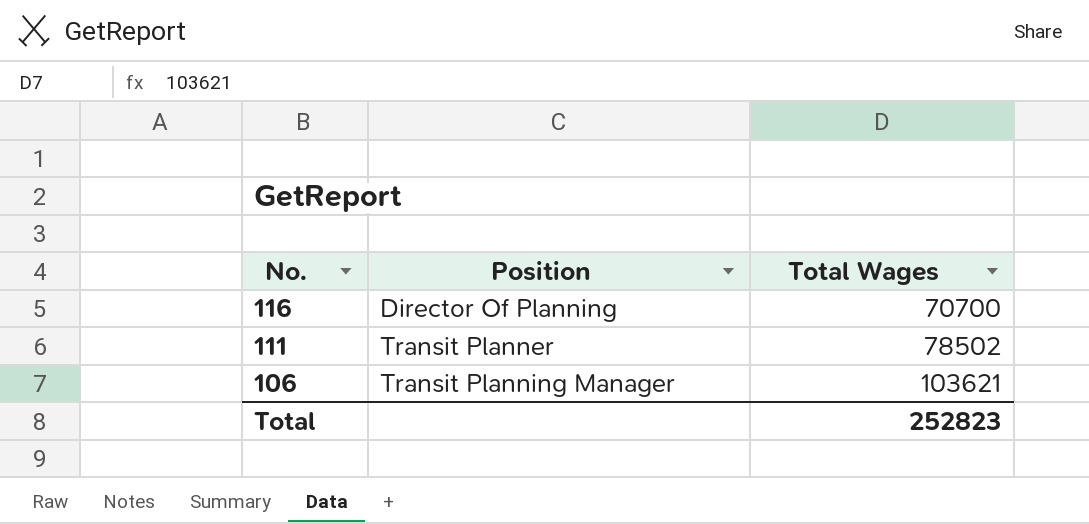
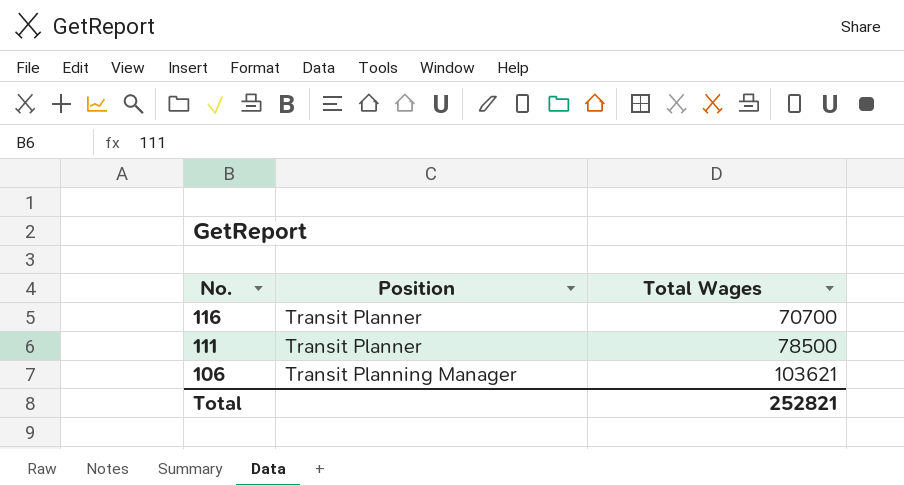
116 | Position: Director Of Planning -> Transit Planner
111 | Total Wages: 78502 -> 78500
Total | Total Wages: 252823 -> 252821

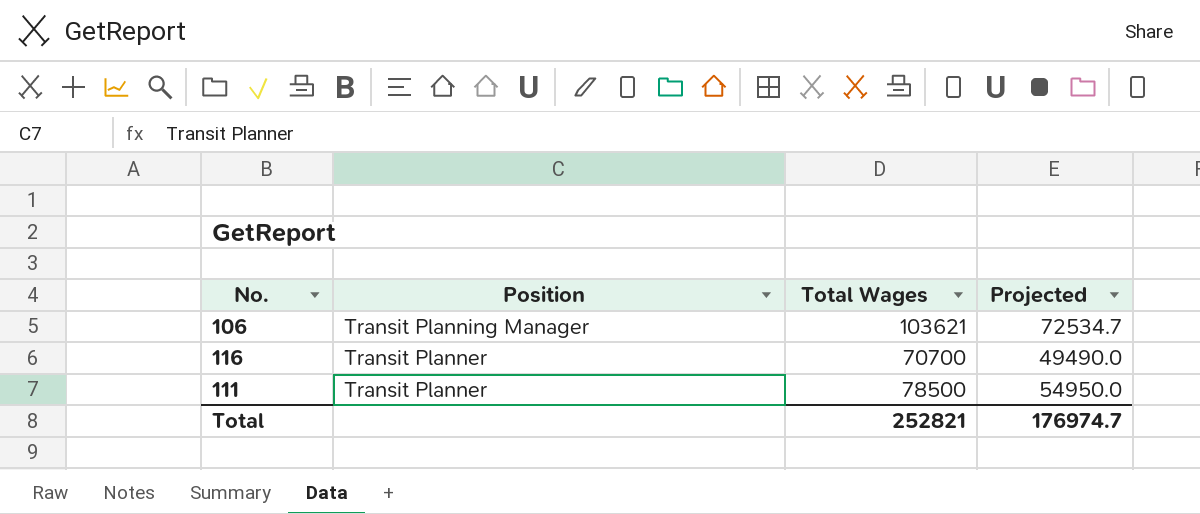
row order: No. descending -> Position descending
column Projected | formula: none -> [Total Wages] * 0.7

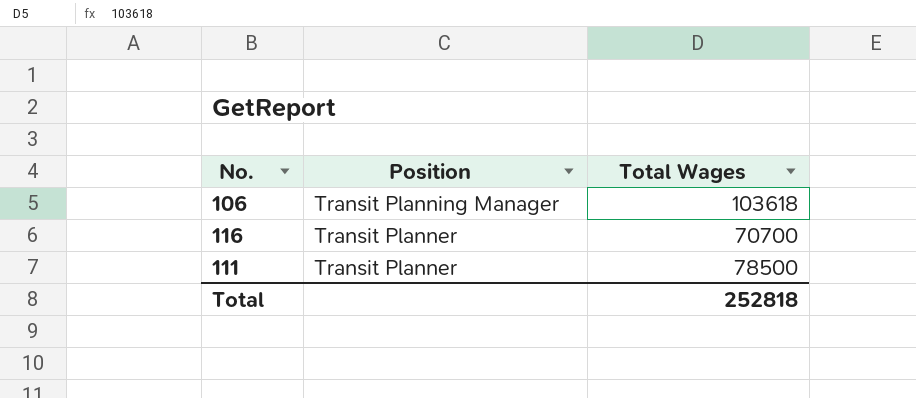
column Projected | formula: [Total Wages] * 0.7 -> none
106 | Total Wages: 103621 -> 103618
Total | Total Wages: 252821 -> 252818

